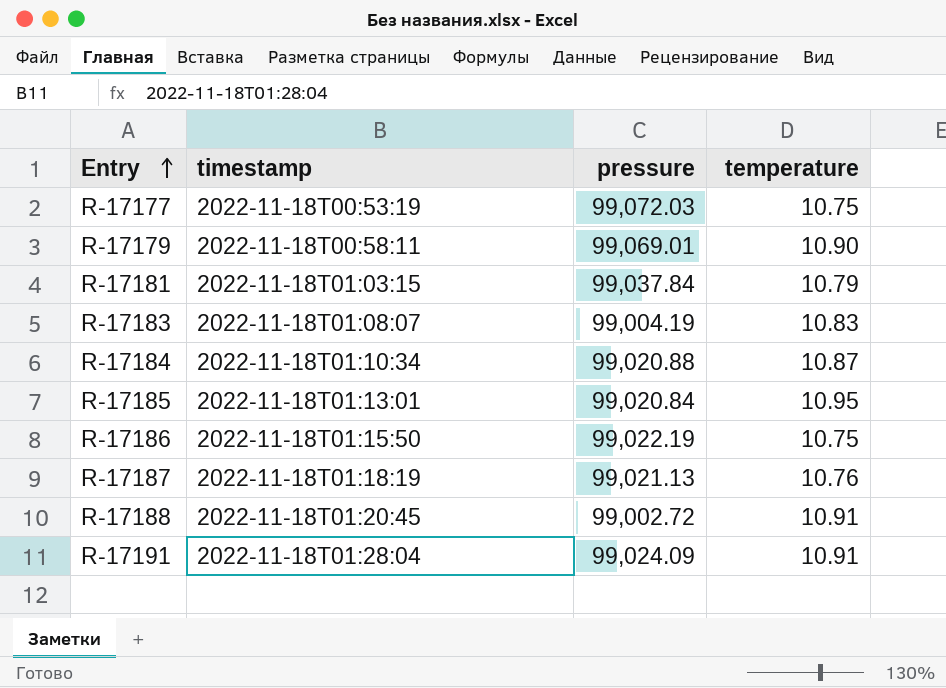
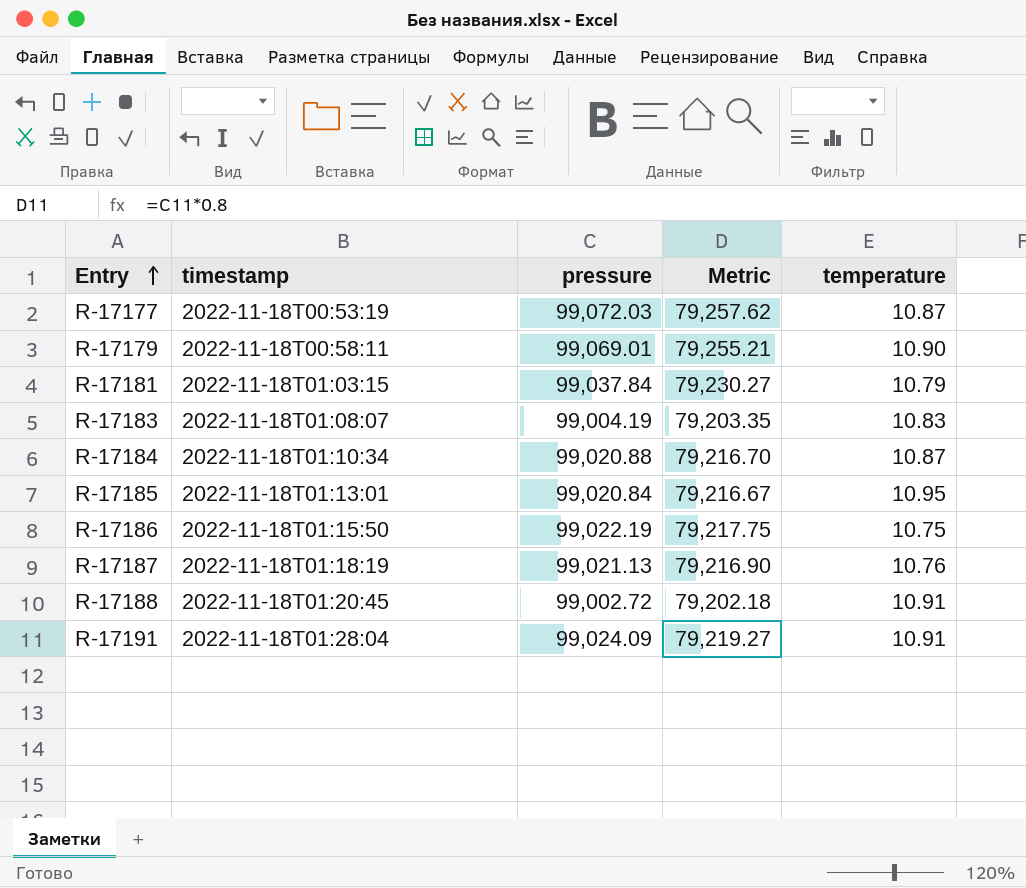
column Metric | formula: none -> [pressure] * 0.8
R-17177 | temperature: 10.75 -> 10.87

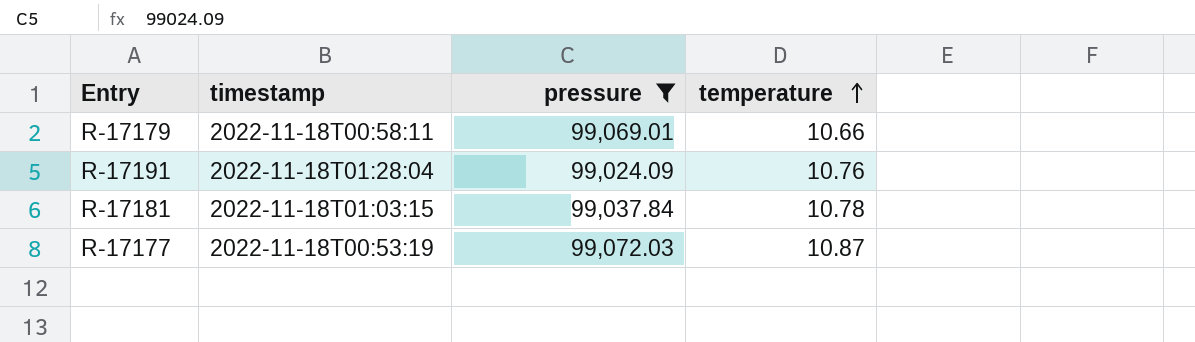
filter: none -> pressure >= 99,024.09
row order: Entry ascending -> temperature ascending
column Metric | formula: [pressure] * 0.8 -> none
R-17179 | temperature: 10.90 -> 10.66
R-17191 | temperature: 10.91 -> 10.76
R-17181 | temperature: 10.79 -> 10.78

